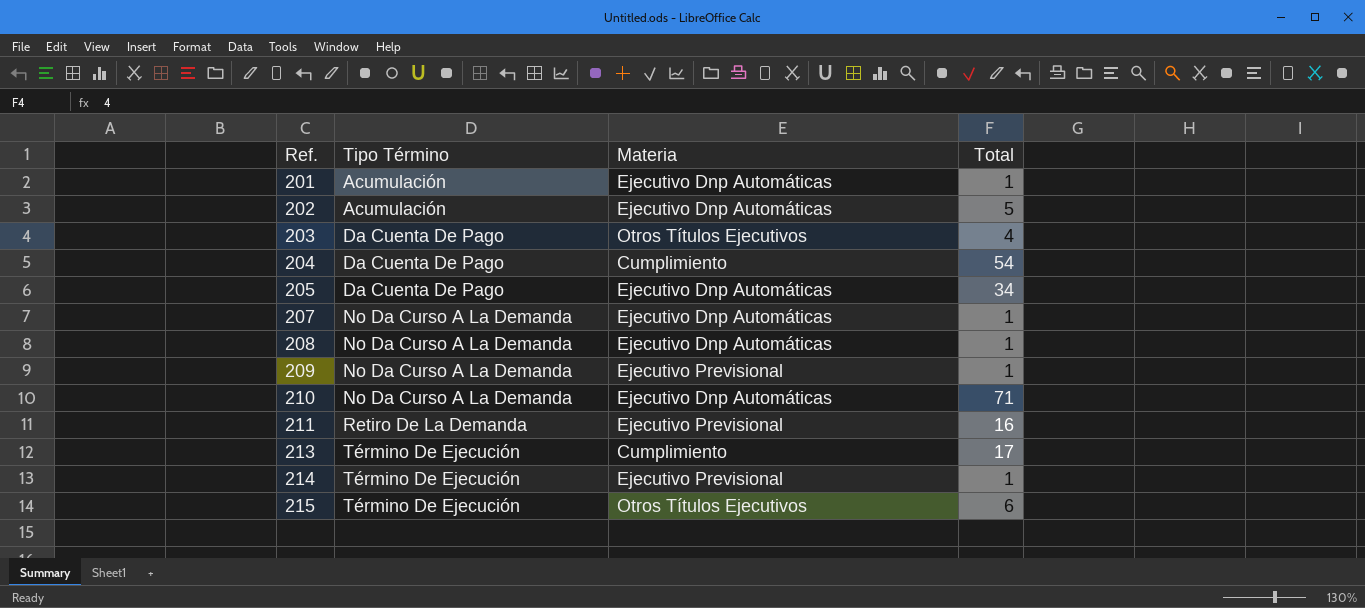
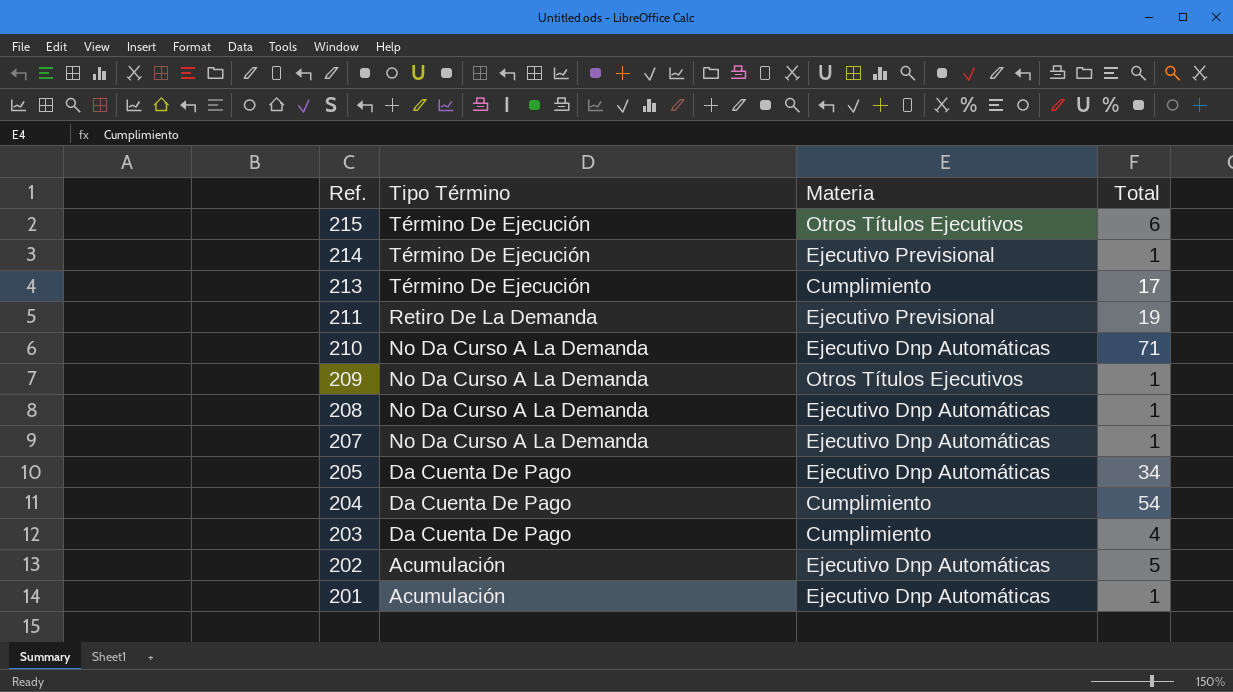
row order: Ref. ascending -> Ref. descending
211 | Total: 16 -> 19
209 | Materia: Ejecutivo Previsional -> Otros Títulos Ejecutivos
203 | Materia: Otros Títulos Ejecutivos -> Cumplimiento

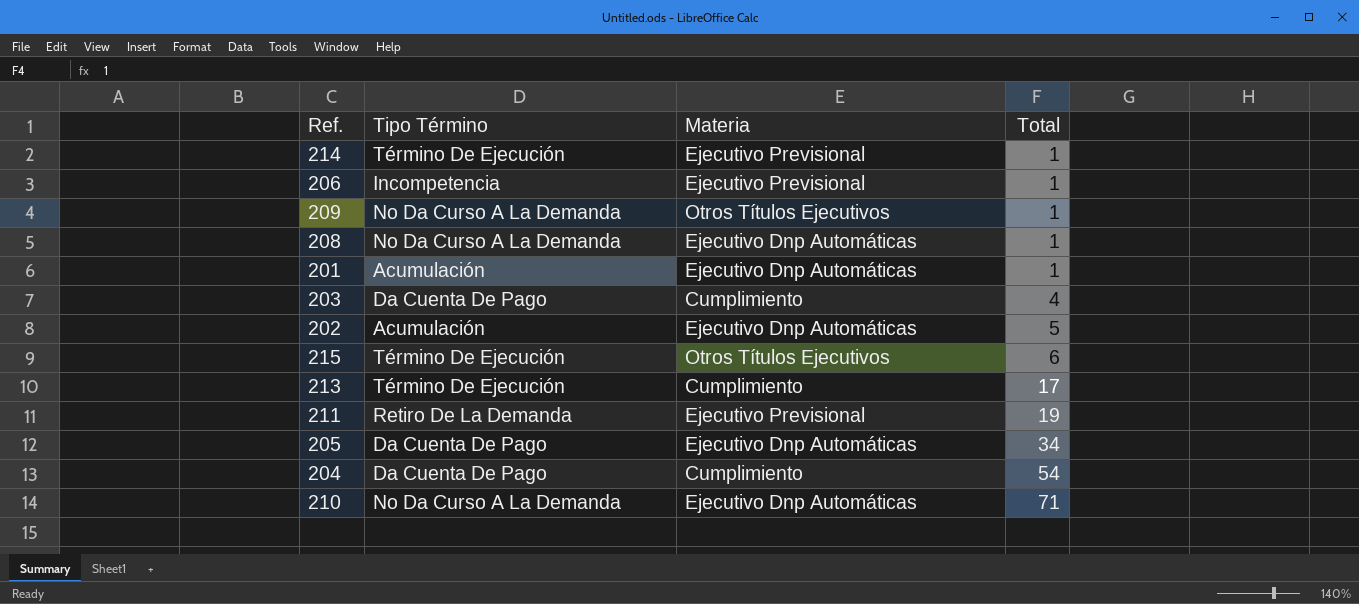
row order: Ref. descending -> Total ascending
row 207: No Da Curso A La Demanda | Ejecutivo Dnp Automáticas | 1 -> none
row 206: none -> Incompetencia | Ejecutivo Previsional | 1

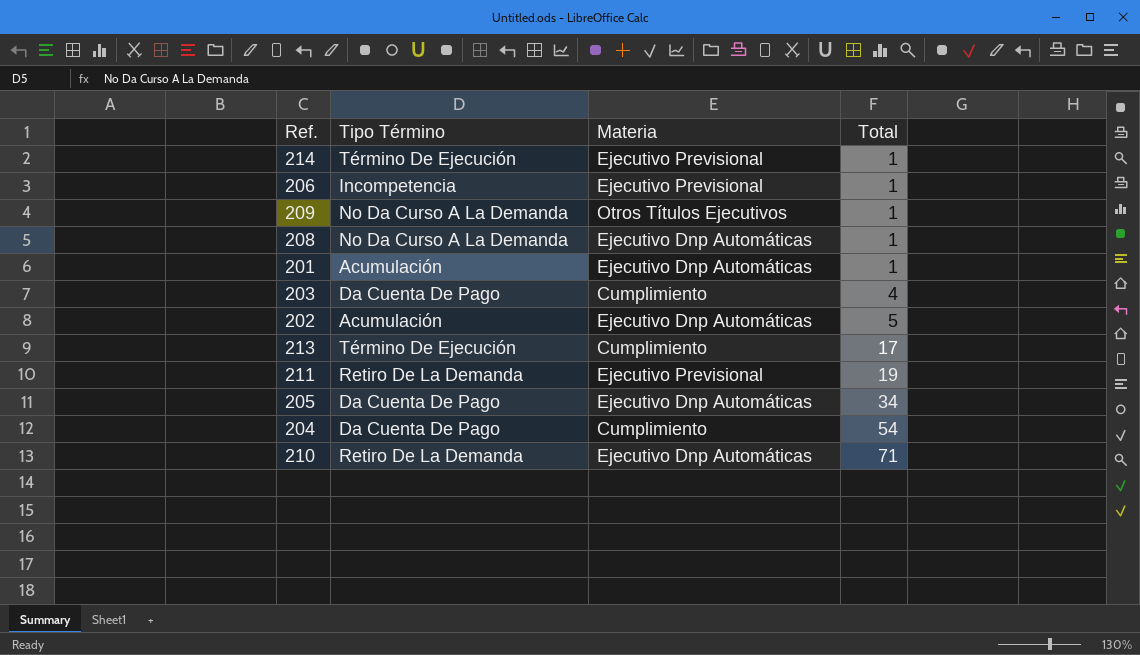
row 215: Término De Ejecución | Otros Títulos Ejecutivos | 6 -> none
210 | Tipo Término: No Da Curso A La Demanda -> Retiro De La Demanda

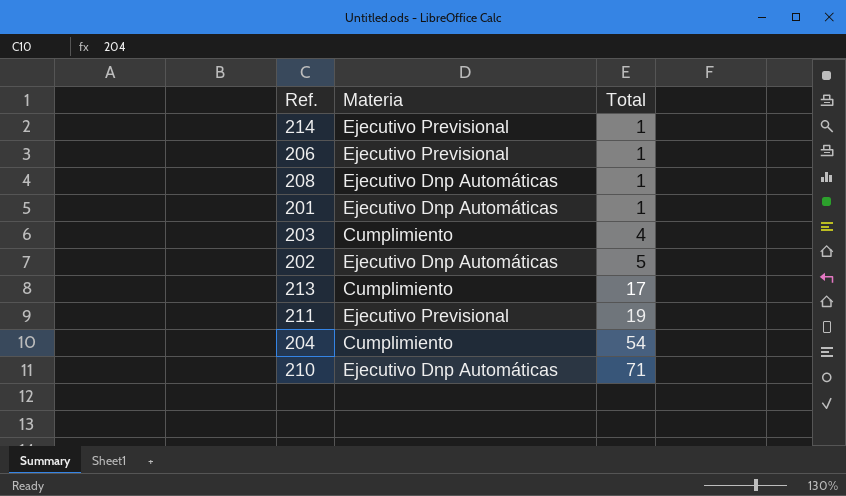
column Tipo Término | position: 2 -> none
row 209: No Da Curso A La Demanda | Otros Títulos Ejecutivos | 1 -> none
row 205: Da Cuenta De Pago | Ejecutivo Dnp Automáticas | 34 -> none

